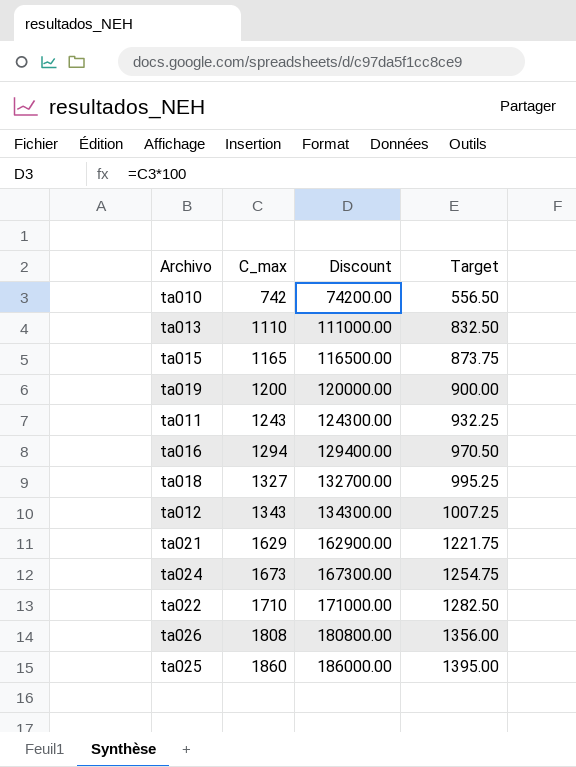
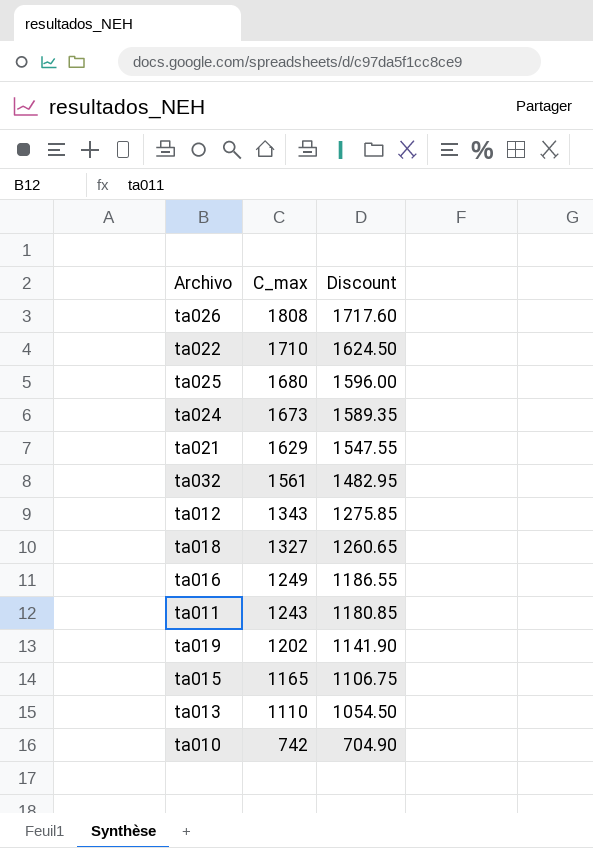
row order: C_max ascending -> C_max descending
column Target | formula: [C_max] * 0.75 -> none
column Discount | formula: [C_max] * 100 -> [C_max] * 0.95
ta025 | C_max: 1860 -> 1680
row ta032: none -> 1561 | 1482.95
ta016 | C_max: 1294 -> 1249
ta019 | C_max: 1200 -> 1202

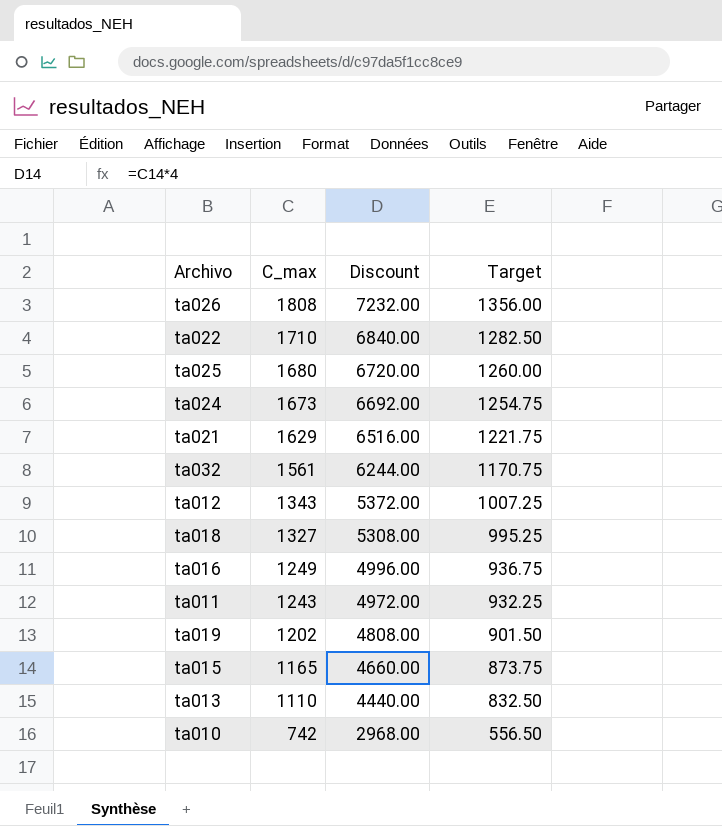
column Discount | formula: [C_max] * 0.95 -> [C_max] * 4
column Target | formula: none -> [C_max] * 0.75

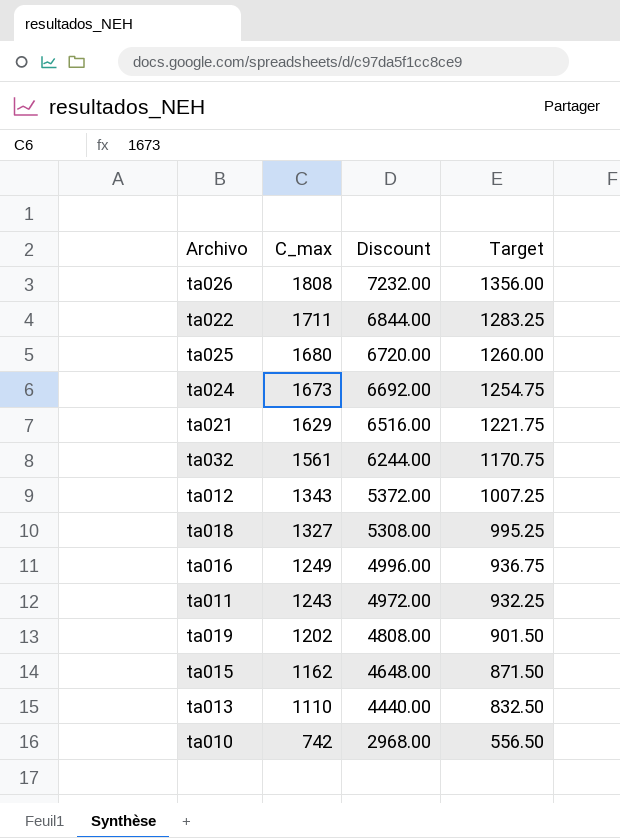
ta022 | C_max: 1710 -> 1711
ta022 | Discount: 6840.00 -> 6844.00
ta022 | Target: 1282.50 -> 1283.25
ta015 | C_max: 1165 -> 1162
ta015 | Discount: 4660.00 -> 4648.00
ta015 | Target: 873.75 -> 871.50

